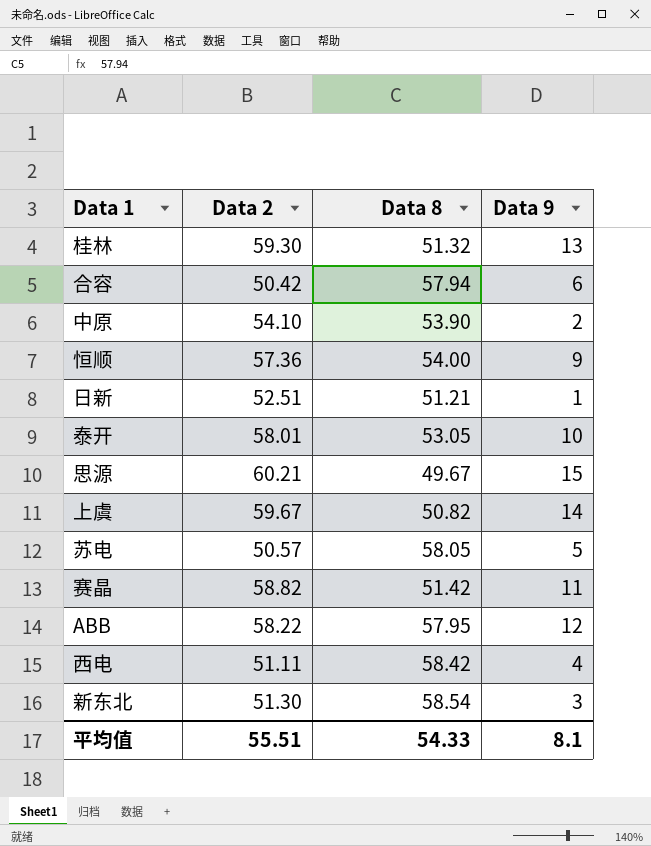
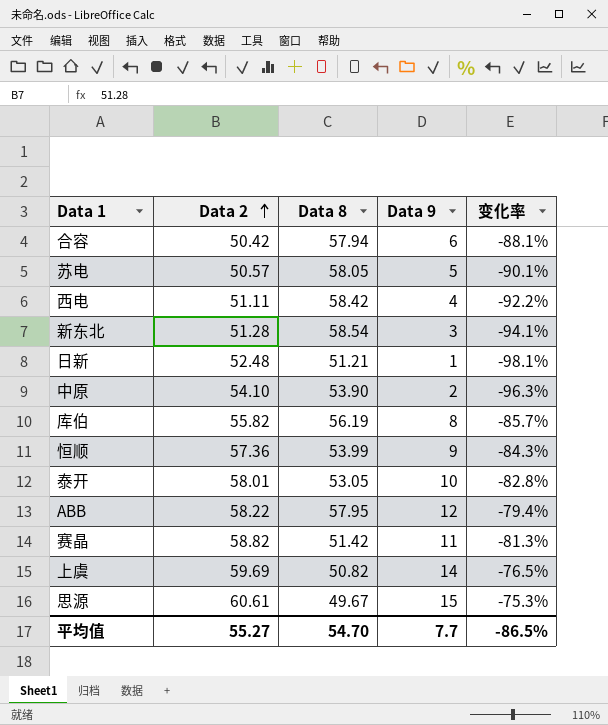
row order: none -> Data 2 ascending
column 变化率 | formula: none -> ([Data 9] - [Data 2]) / [Data 2]
row 桂林: 59.30 | 51.32 | 13 -> none
新东北 | Data 2: 51.30 -> 51.28
日新 | Data 2: 52.51 -> 52.48
row 库伯: none -> 55.82 | 56.19 | 8 | -85.7%
恒顺 | Data 8: 54.00 -> 53.99
上虞 | Data 2: 59.67 -> 59.69
思源 | Data 2: 60.21 -> 60.61
平均值 | Data 2: 55.51 -> 55.27
平均值 | Data 8: 54.33 -> 54.70
平均值 | Data 9: 8.1 -> 7.7

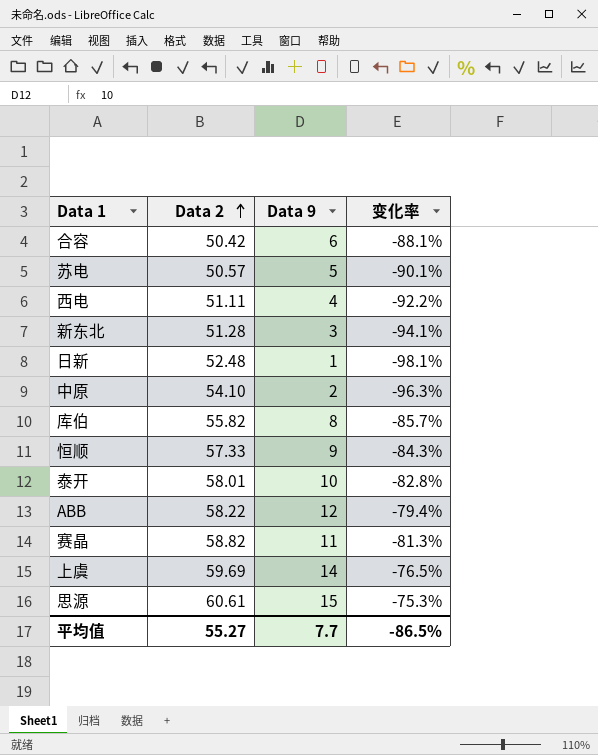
column Data 8 | position: 3 -> none
恒顺 | Data 2: 57.36 -> 57.33

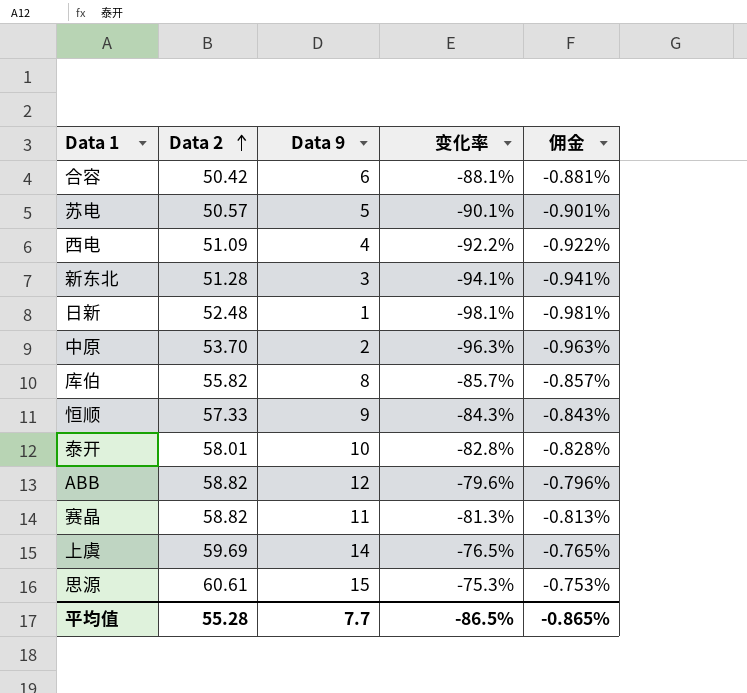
column 佣金 | formula: none -> [变化率] * 0.01
西电 | Data 2: 51.11 -> 51.09
中原 | Data 2: 54.10 -> 53.70
ABB | Data 2: 58.22 -> 58.82
ABB | 变化率: -79.4% -> -79.6%
平均值 | Data 2: 55.27 -> 55.28

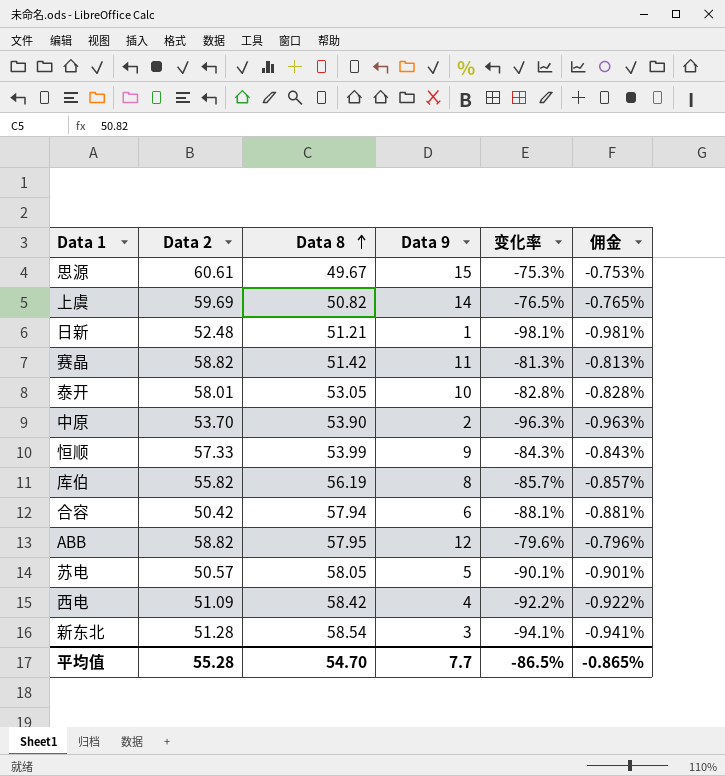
row order: Data 2 ascending -> Data 8 ascending
column Data 8 | position: none -> 3

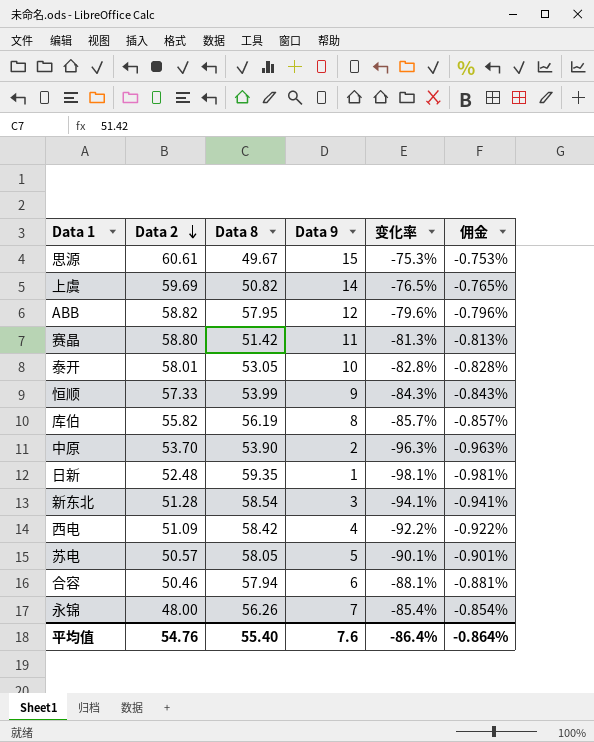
row order: Data 8 ascending -> Data 2 descending
赛晶 | Data 2: 58.82 -> 58.80
日新 | Data 8: 51.21 -> 59.35
合容 | Data 2: 50.42 -> 50.46
row 永锦: none -> 48.00 | 56.26 | 7 | -85.4% | -0.854%
平均值 | Data 2: 55.28 -> 54.76
平均值 | Data 8: 54.70 -> 55.40
平均值 | Data 9: 7.7 -> 7.6
平均值 | 变化率: -86.5% -> -86.4%
平均值 | 佣金: -0.865% -> -0.864%

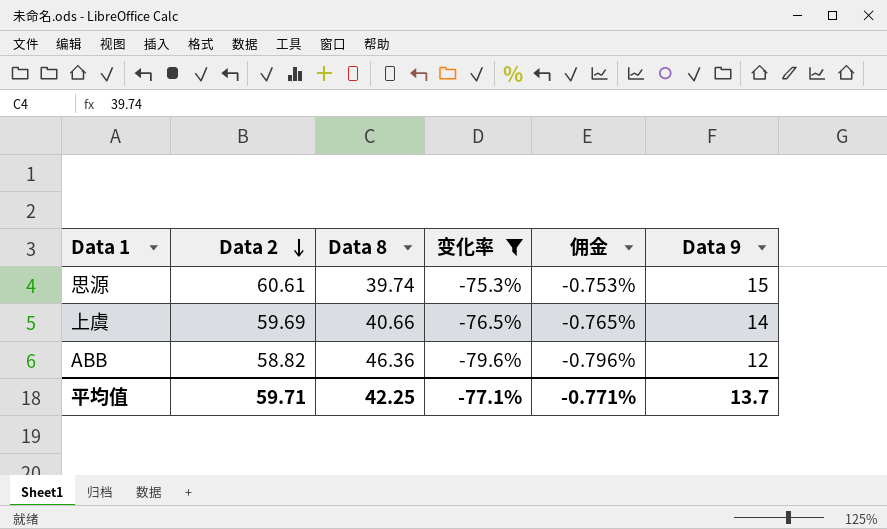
filter: none -> 变化率 >= -79.6%
column Data 9 | position: 4 -> 6
思源 | Data 8: 49.67 -> 39.74
上虞 | Data 8: 50.82 -> 40.66
ABB | Data 8: 57.95 -> 46.36
平均值 | Data 2: 54.76 -> 59.71
平均值 | Data 8: 55.40 -> 42.25
平均值 | 变化率: -86.4% -> -77.1%
平均值 | 佣金: -0.864% -> -0.771%
平均值 | Data 9: 7.6 -> 13.7

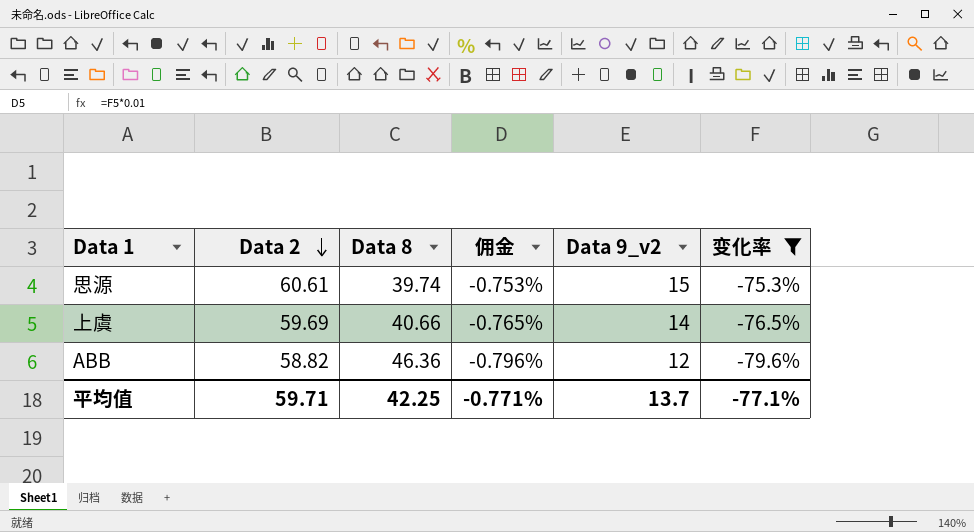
column name: Data 9 -> Data 9_v2
column 变化率 | position: 4 -> 6

